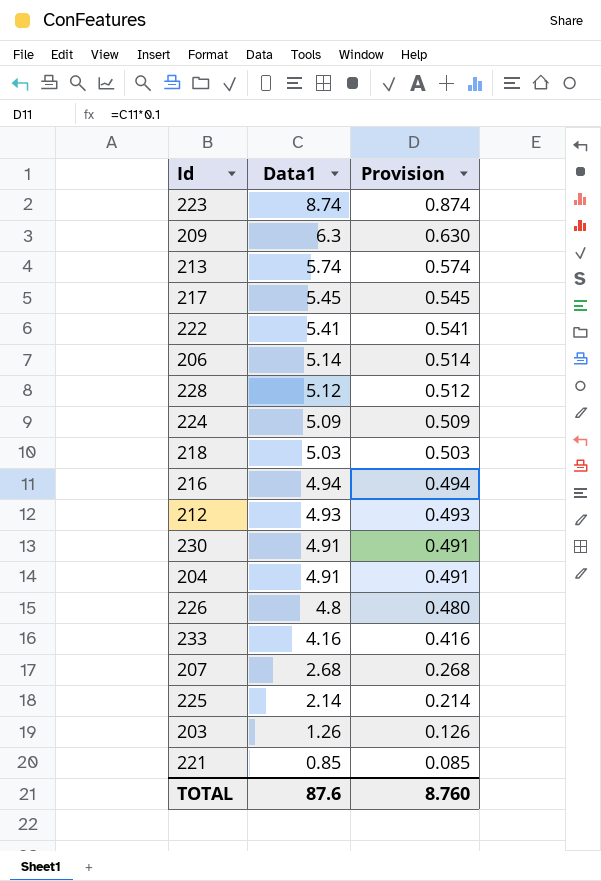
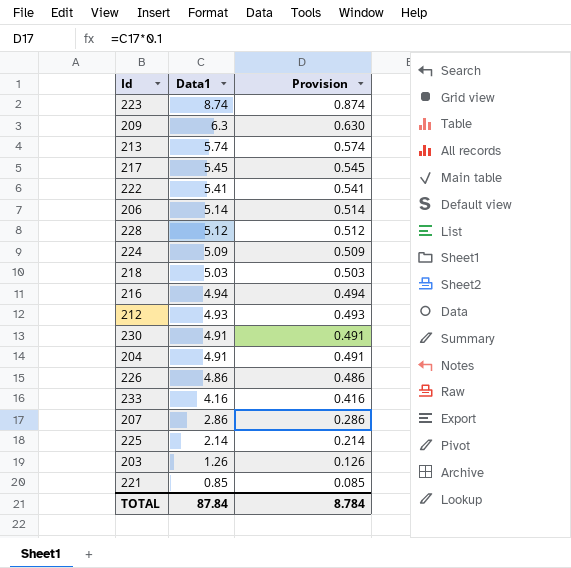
226 | Data1: 4.8 -> 4.86
226 | Provision: 0.480 -> 0.486
207 | Data1: 2.68 -> 2.86
207 | Provision: 0.268 -> 0.286
TOTAL | Data1: 87.6 -> 87.84
TOTAL | Provision: 8.760 -> 8.784

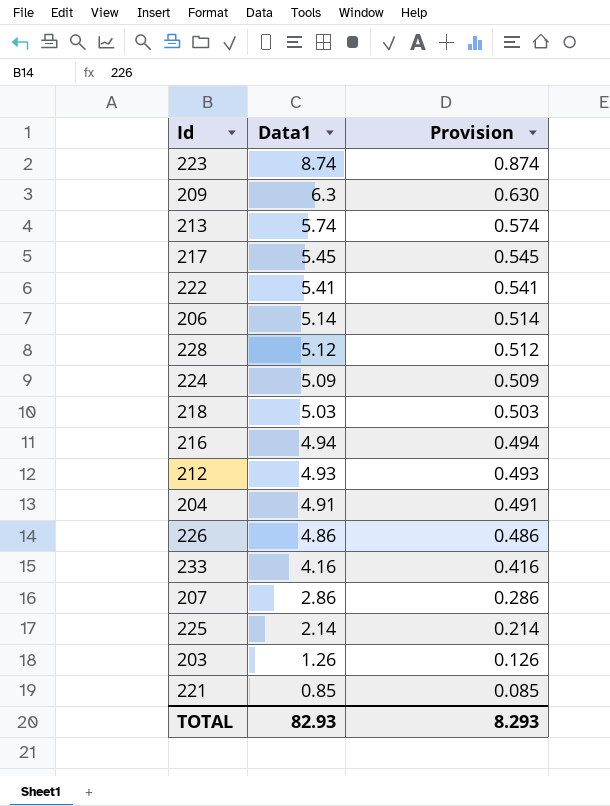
row 230: 4.91 | 0.491 -> none
TOTAL | Data1: 87.84 -> 82.93
TOTAL | Provision: 8.784 -> 8.293

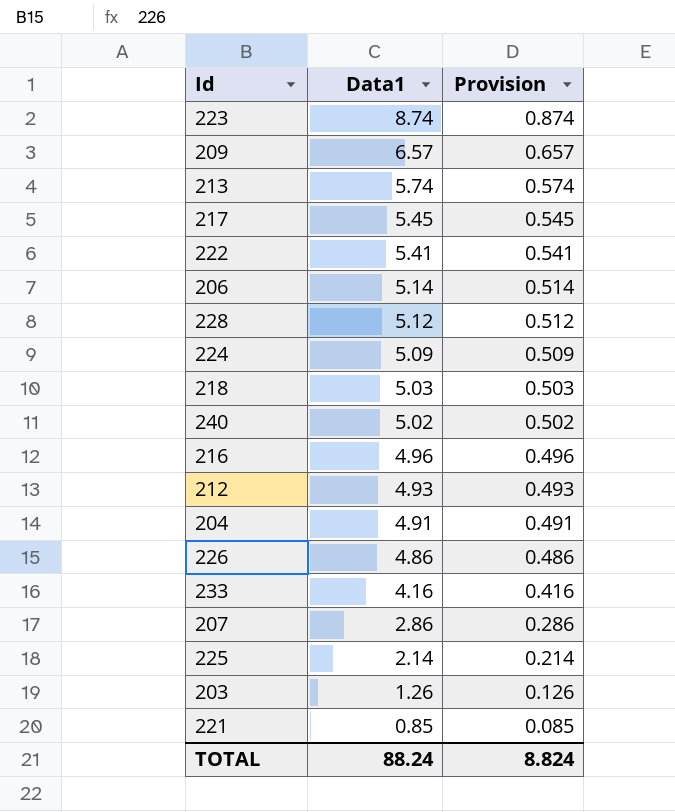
209 | Data1: 6.3 -> 6.57
209 | Provision: 0.630 -> 0.657
row 240: none -> 5.02 | 0.502
216 | Data1: 4.94 -> 4.96
216 | Provision: 0.494 -> 0.496
TOTAL | Data1: 82.93 -> 88.24
TOTAL | Provision: 8.293 -> 8.824

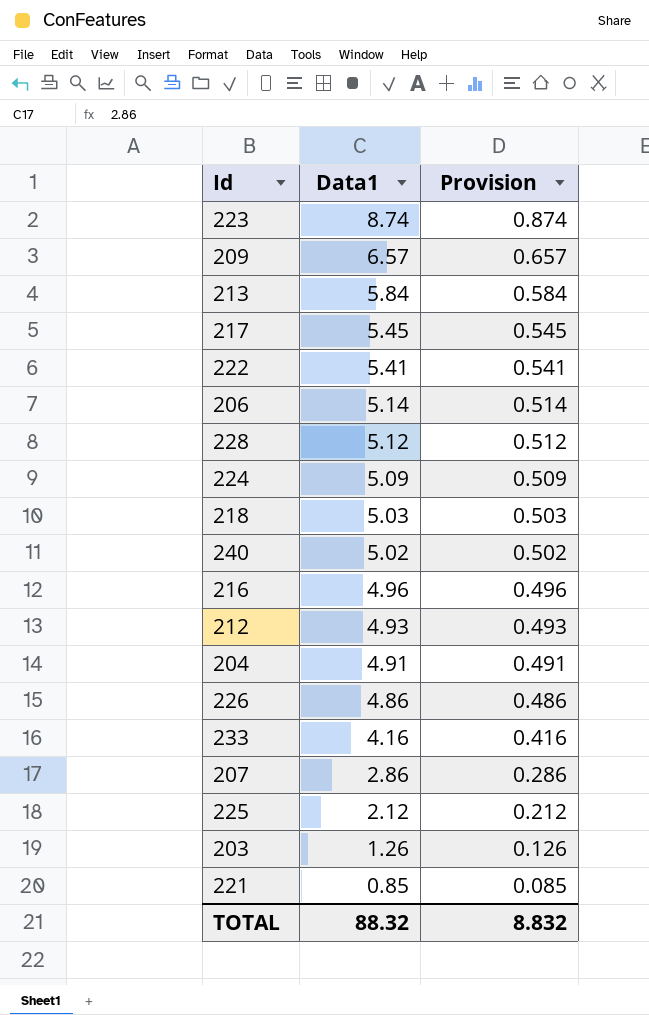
213 | Data1: 5.74 -> 5.84
213 | Provision: 0.574 -> 0.584
225 | Data1: 2.14 -> 2.12
225 | Provision: 0.214 -> 0.212
TOTAL | Data1: 88.24 -> 88.32
TOTAL | Provision: 8.824 -> 8.832

